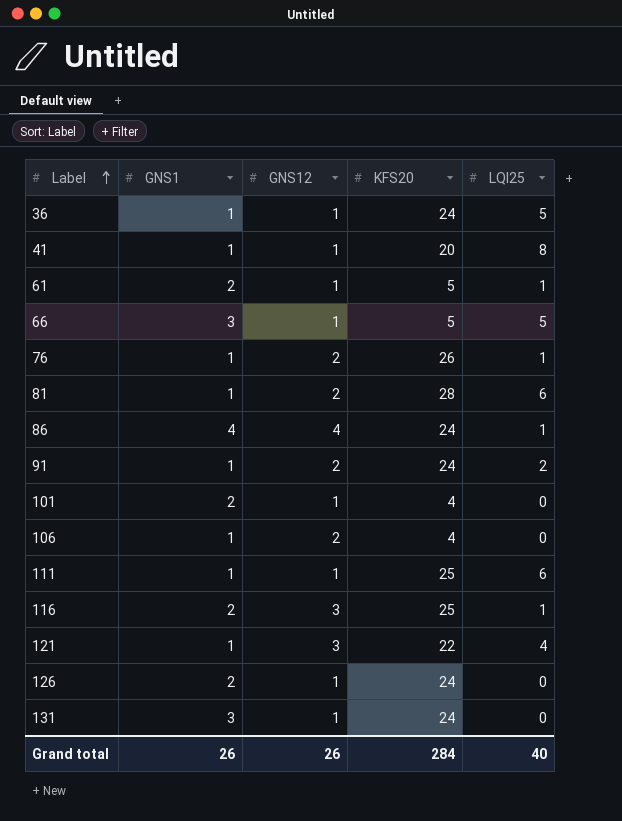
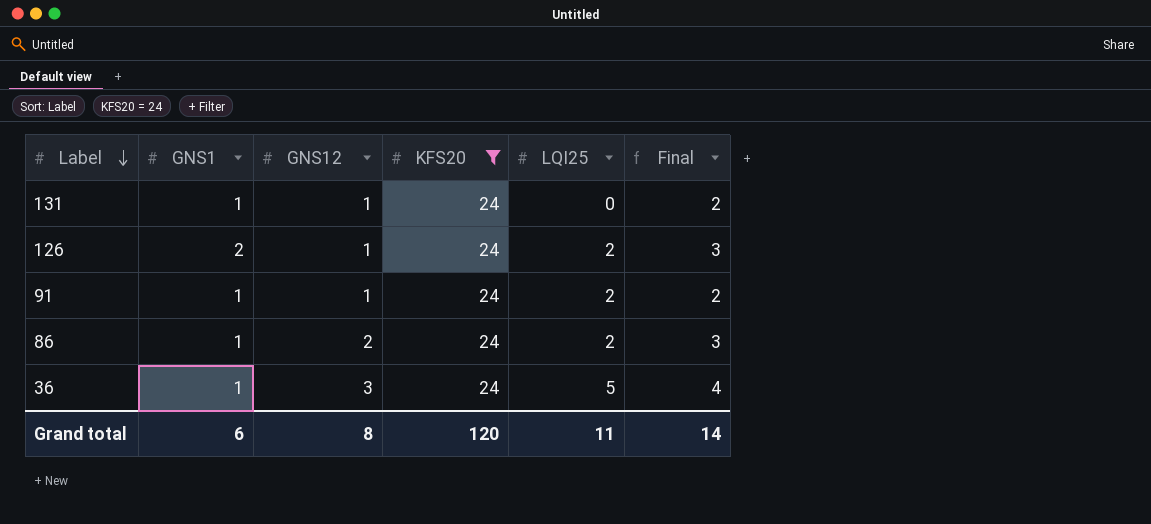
filter: none -> KFS20 = 24
row order: Label ascending -> Label descending
column Final | formula: none -> [GNS1] + [GNS12]
131 | GNS1: 3 -> 1
126 | LQI25: 0 -> 2
91 | GNS12: 2 -> 1
86 | GNS1: 4 -> 1
86 | GNS12: 4 -> 2
86 | LQI25: 1 -> 2
36 | GNS12: 1 -> 3
Grand total | GNS1: 26 -> 6
Grand total | GNS12: 26 -> 8
Grand total | KFS20: 284 -> 120
Grand total | LQI25: 40 -> 11

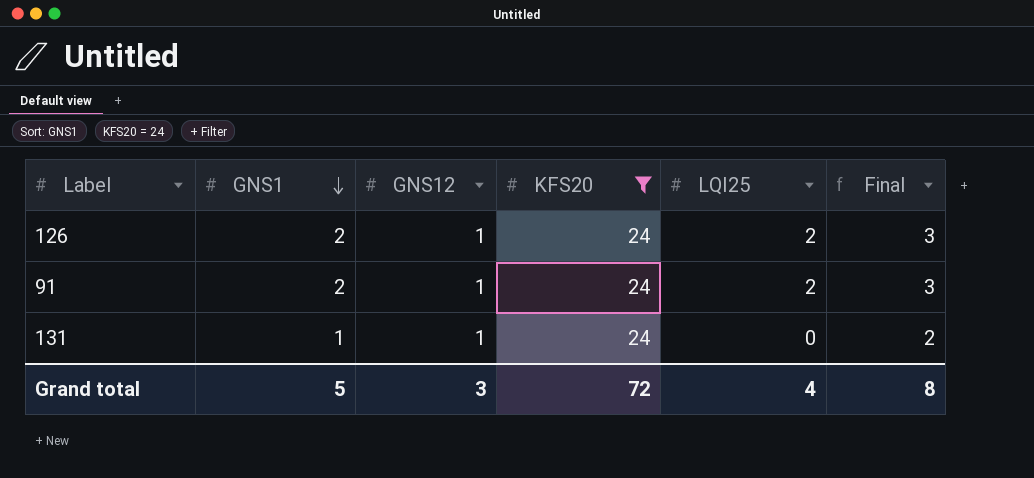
row order: Label descending -> GNS1 descending
row 86: 1 | 2 | 24 | 2 | 3 -> none
row 36: 1 | 3 | 24 | 5 | 4 -> none
91 | GNS1: 1 -> 2
91 | Final: 2 -> 3
Grand total | GNS1: 6 -> 5
Grand total | GNS12: 8 -> 3
Grand total | KFS20: 120 -> 72
Grand total | LQI25: 11 -> 4
Grand total | Final: 14 -> 8

